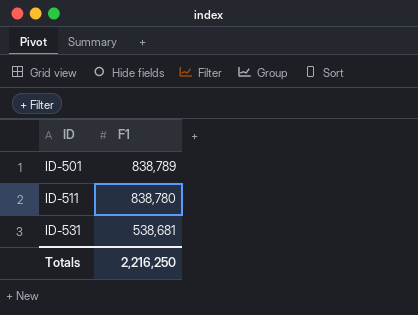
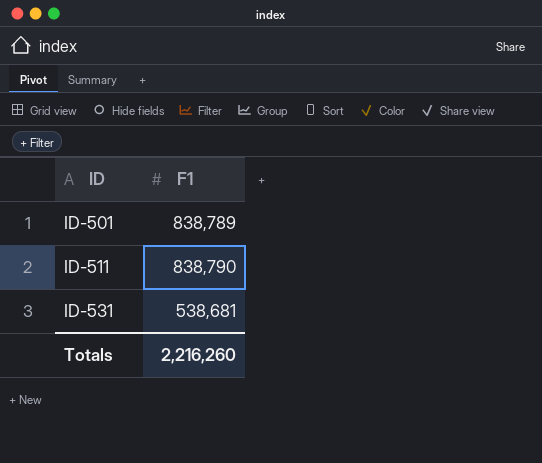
ID-511 | F1: 838,780 -> 838,790
Totals | F1: 2,216,250 -> 2,216,260

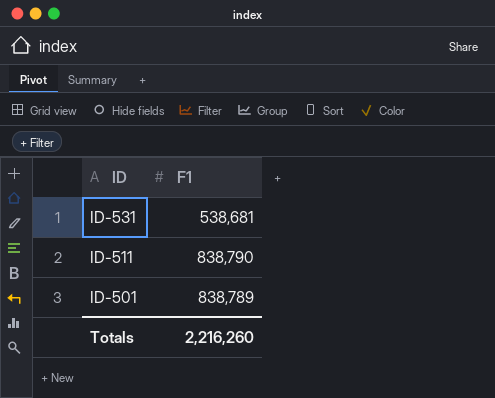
row order: ID ascending -> ID descending

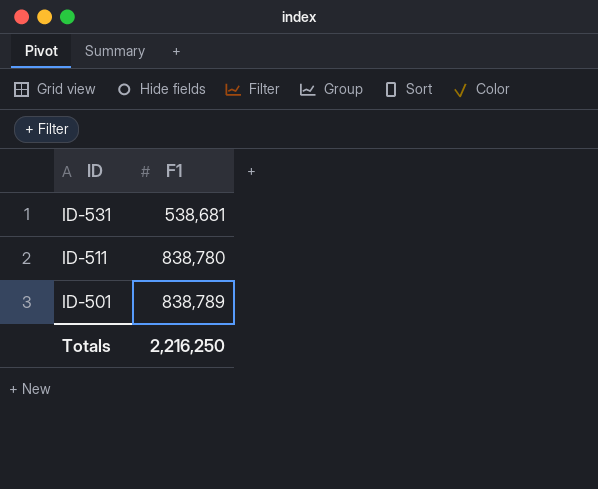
ID-511 | F1: 838,790 -> 838,780
Totals | F1: 2,216,260 -> 2,216,250

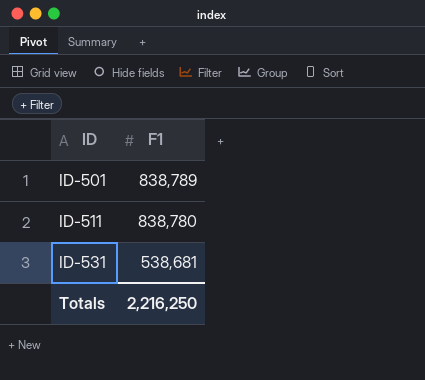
row order: ID descending -> ID ascending

